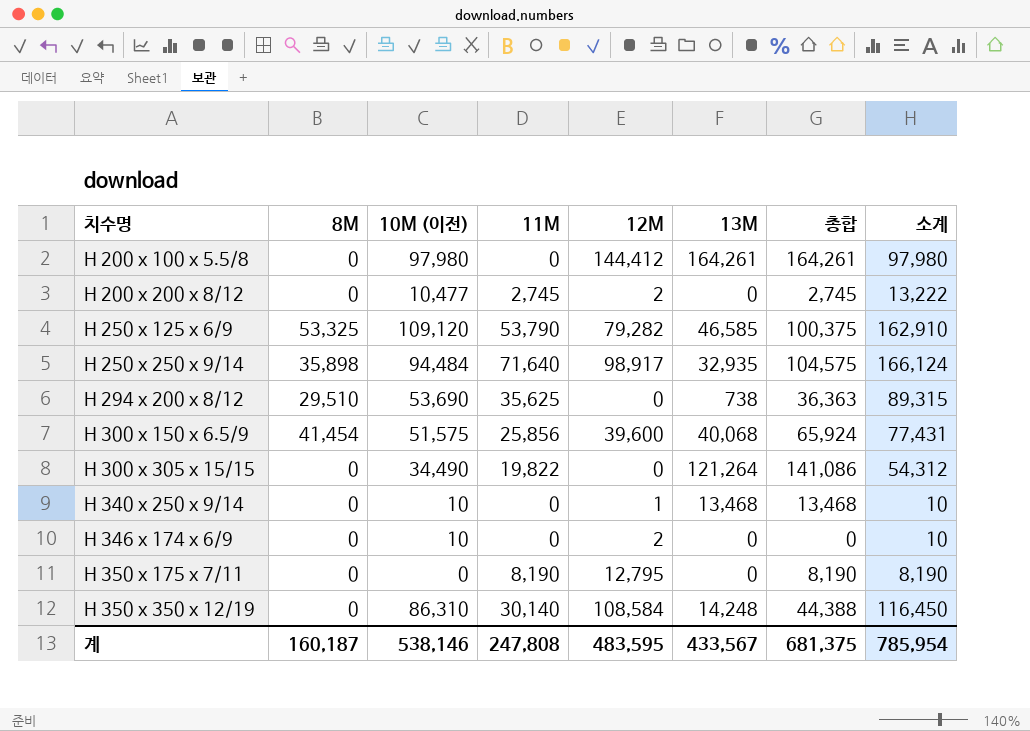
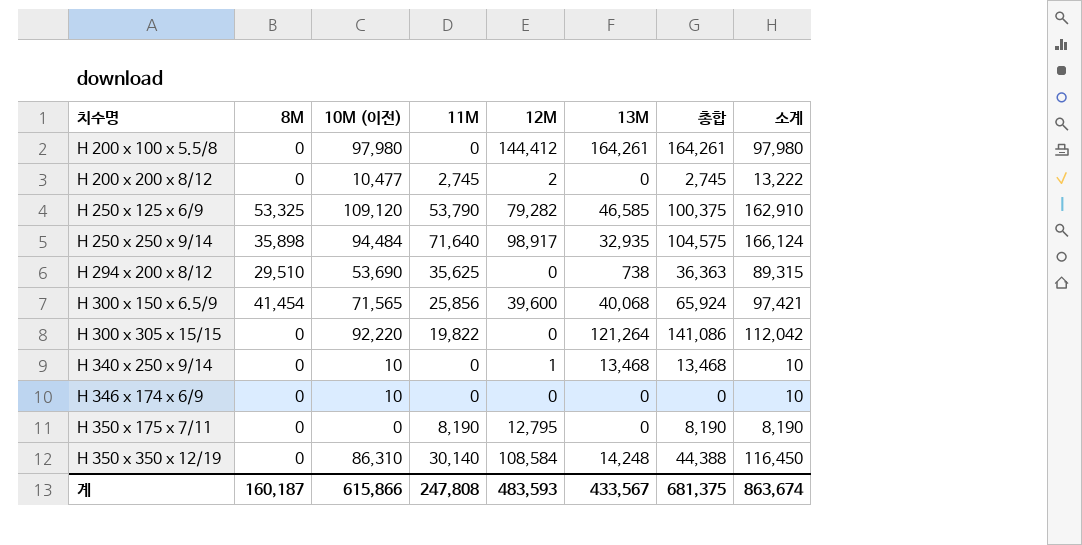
H 300 x 150 x 6.5/9 | 10M (이전): 51,575 -> 71,565
H 300 x 150 x 6.5/9 | 소계: 77,431 -> 97,421
H 300 x 305 x 15/15 | 10M (이전): 34,490 -> 92,220
H 300 x 305 x 15/15 | 소계: 54,312 -> 112,042
H 346 x 174 x 6/9 | 12M: 2 -> 0
계 | 10M (이전): 538,146 -> 615,866
계 | 12M: 483,595 -> 483,593
계 | 소계: 785,954 -> 863,674

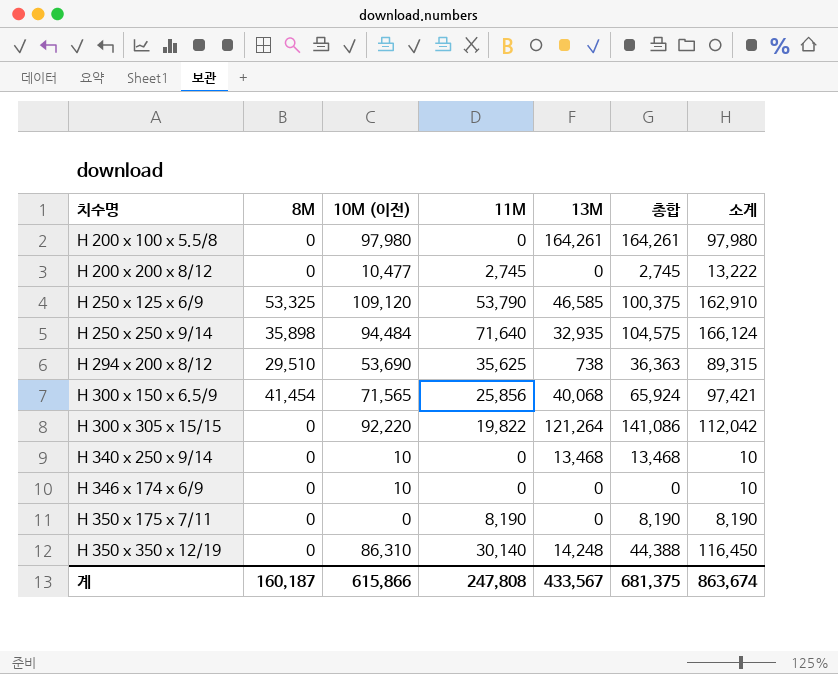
column 12M | position: 5 -> none

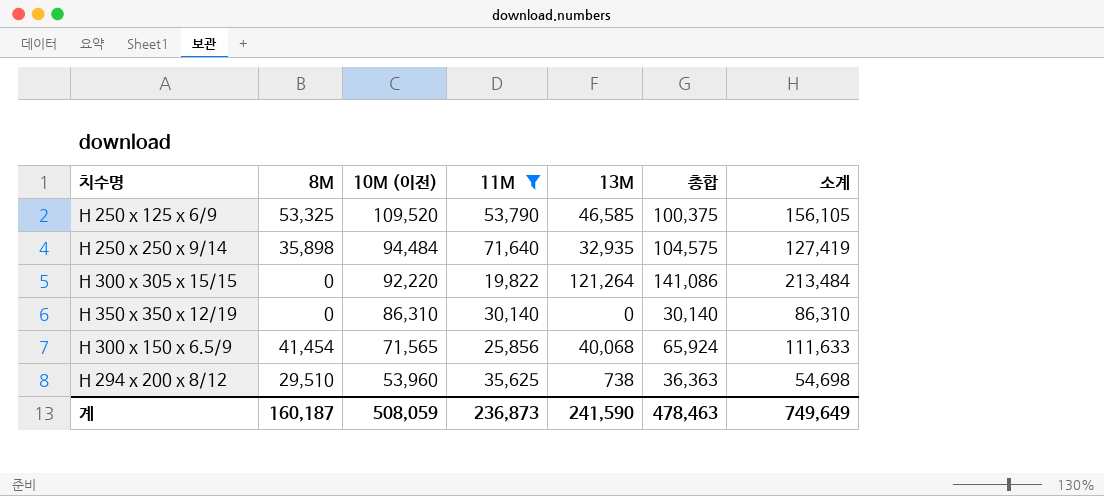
filter: none -> 11M >= 19,822
row order: 치수명 ascending -> 10M (이전) descending
column 소계 | formula: [10M (이전)] + [11M] -> [10M (이전)] + [13M]
H 250 x 125 x 6/9 | 10M (이전): 109,120 -> 109,520
H 350 x 350 x 12/19 | 13M: 14,248 -> 0
H 350 x 350 x 12/19 | 총합: 44,388 -> 30,140
H 294 x 200 x 8/12 | 10M (이전): 53,690 -> 53,960
계 | 10M (이전): 615,866 -> 508,059
계 | 11M: 247,808 -> 236,873
계 | 13M: 433,567 -> 241,590
계 | 총합: 681,375 -> 478,463
계 | 소계: 863,674 -> 749,649

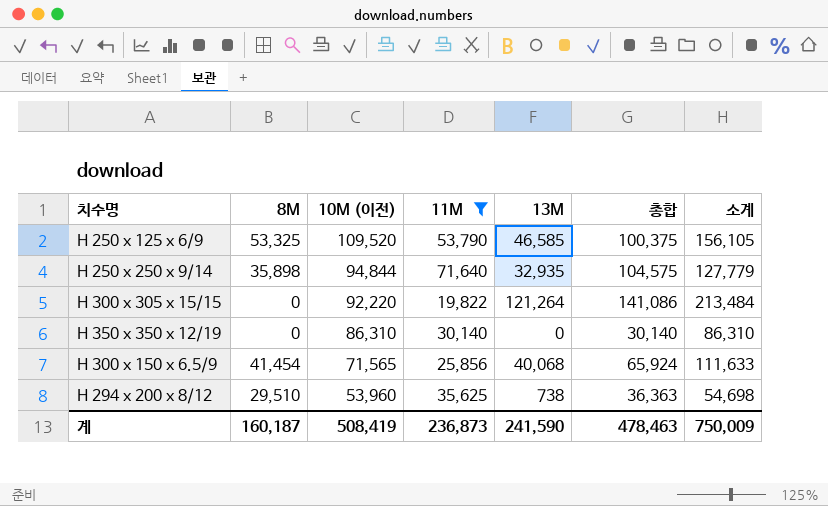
H 250 x 250 x 9/14 | 10M (이전): 94,484 -> 94,844
H 250 x 250 x 9/14 | 소계: 127,419 -> 127,779
계 | 10M (이전): 508,059 -> 508,419
계 | 소계: 749,649 -> 750,009

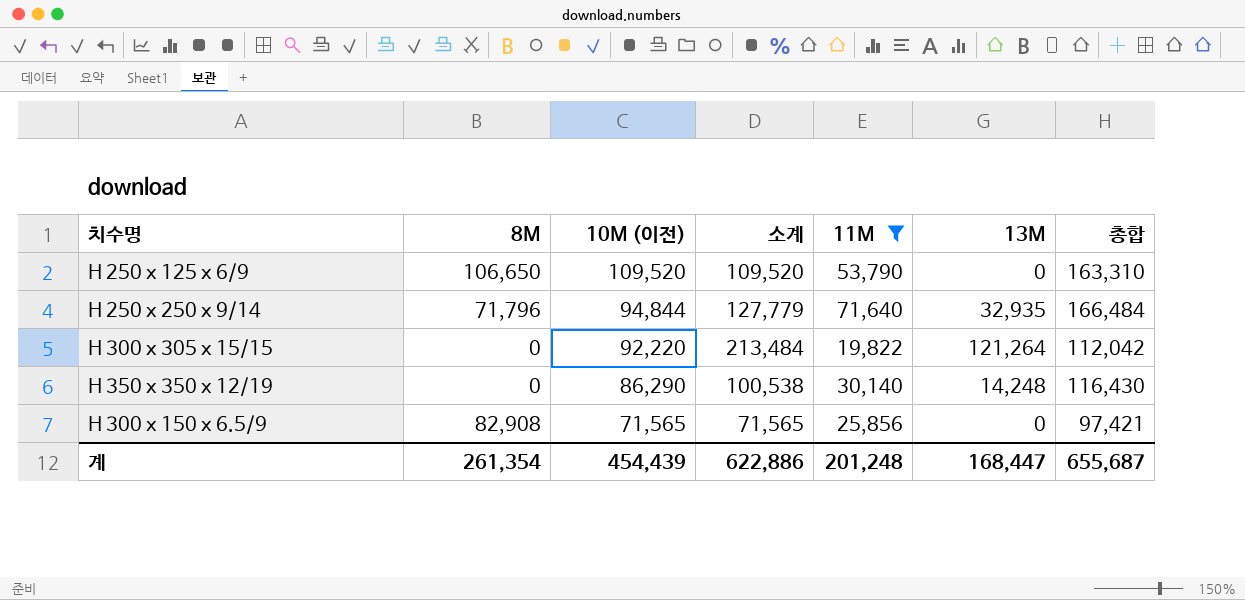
column 소계 | position: 7 -> 4
column 총합 | formula: [11M] + [13M] -> [10M (이전)] + [11M]
row H 294 x 200 x 8/12: 29,510 | 53,960 | 35,625 | 738 | 36,363 | 54,698 -> none
H 250 x 125 x 6/9 | 8M: 53,325 -> 106,650
H 250 x 125 x 6/9 | 소계: 156,105 -> 109,520
H 250 x 125 x 6/9 | 13M: 46,585 -> 0
H 250 x 250 x 9/14 | 8M: 35,898 -> 71,796
H 350 x 350 x 12/19 | 10M (이전): 86,310 -> 86,290
H 350 x 350 x 12/19 | 소계: 86,310 -> 100,538
H 350 x 350 x 12/19 | 13M: 0 -> 14,248
H 300 x 150 x 6.5/9 | 8M: 41,454 -> 82,908
H 300 x 150 x 6.5/9 | 소계: 111,633 -> 71,565
H 300 x 150 x 6.5/9 | 13M: 40,068 -> 0
계 | 8M: 160,187 -> 261,354
계 | 10M (이전): 508,419 -> 454,439
계 | 소계: 750,009 -> 622,886
계 | 11M: 236,873 -> 201,248
계 | 13M: 241,590 -> 168,447
계 | 총합: 478,463 -> 655,687

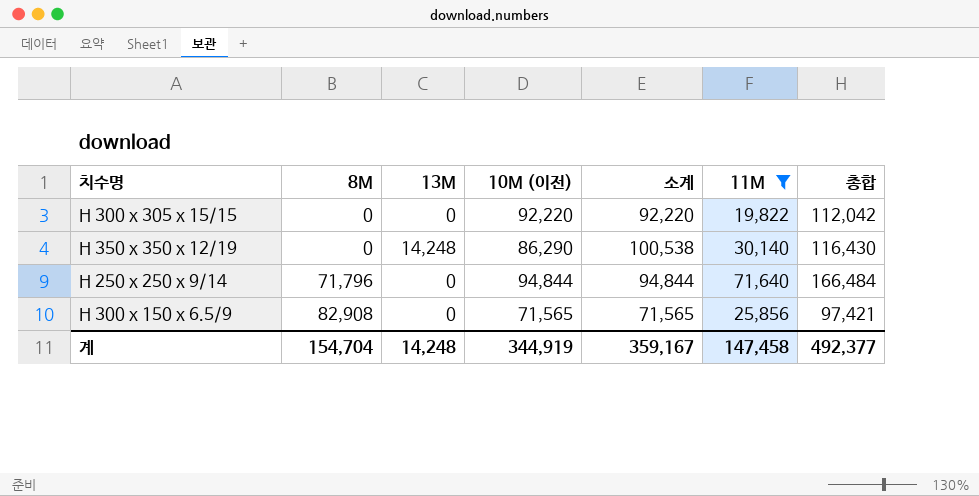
row order: 10M (이전) descending -> 8M ascending
column 13M | position: 6 -> 3
row H 250 x 125 x 6/9: 106,650 | 109,520 | 109,520 | 53,790 | 0 | 163,310 -> none
H 300 x 305 x 15/15 | 13M: 121,264 -> 0
H 300 x 305 x 15/15 | 소계: 213,484 -> 92,220
H 250 x 250 x 9/14 | 13M: 32,935 -> 0
H 250 x 250 x 9/14 | 소계: 127,779 -> 94,844
계 | 8M: 261,354 -> 154,704
계 | 13M: 168,447 -> 14,248
계 | 10M (이전): 454,439 -> 344,919
계 | 소계: 622,886 -> 359,167
계 | 11M: 201,248 -> 147,458
계 | 총합: 655,687 -> 492,377

